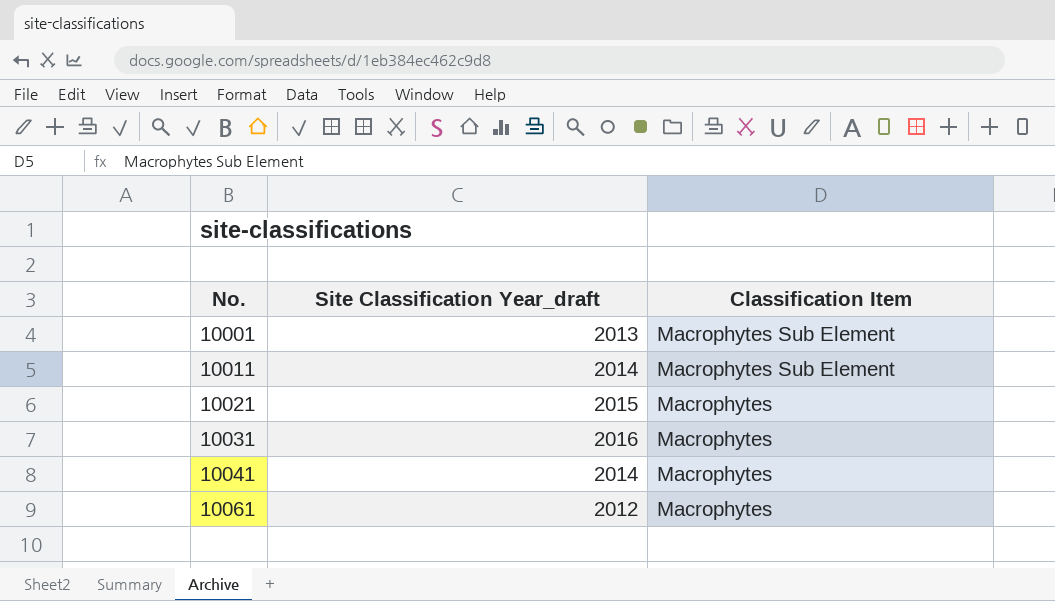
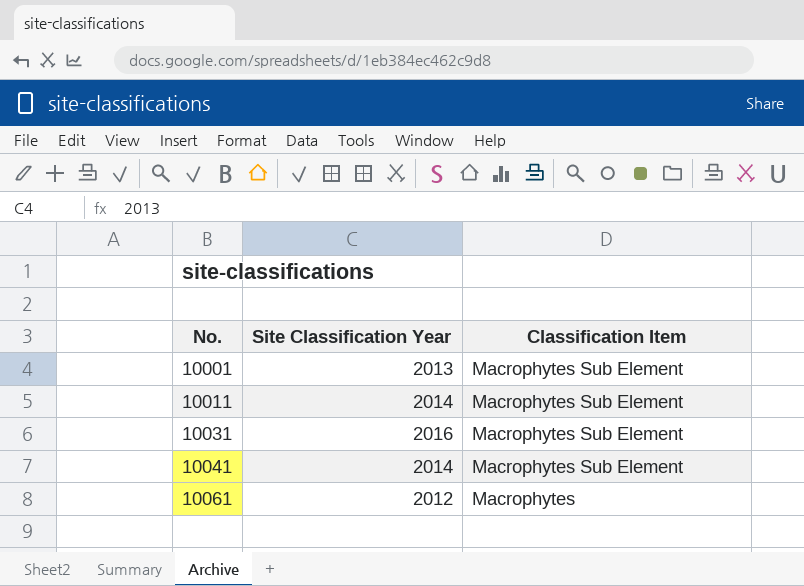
column name: Site Classification Year_draft -> Site Classification Year
row 10021: 2015 | Macrophytes -> none
10031 | Classification Item: Macrophytes -> Macrophytes Sub Element
10041 | Classification Item: Macrophytes -> Macrophytes Sub Element

